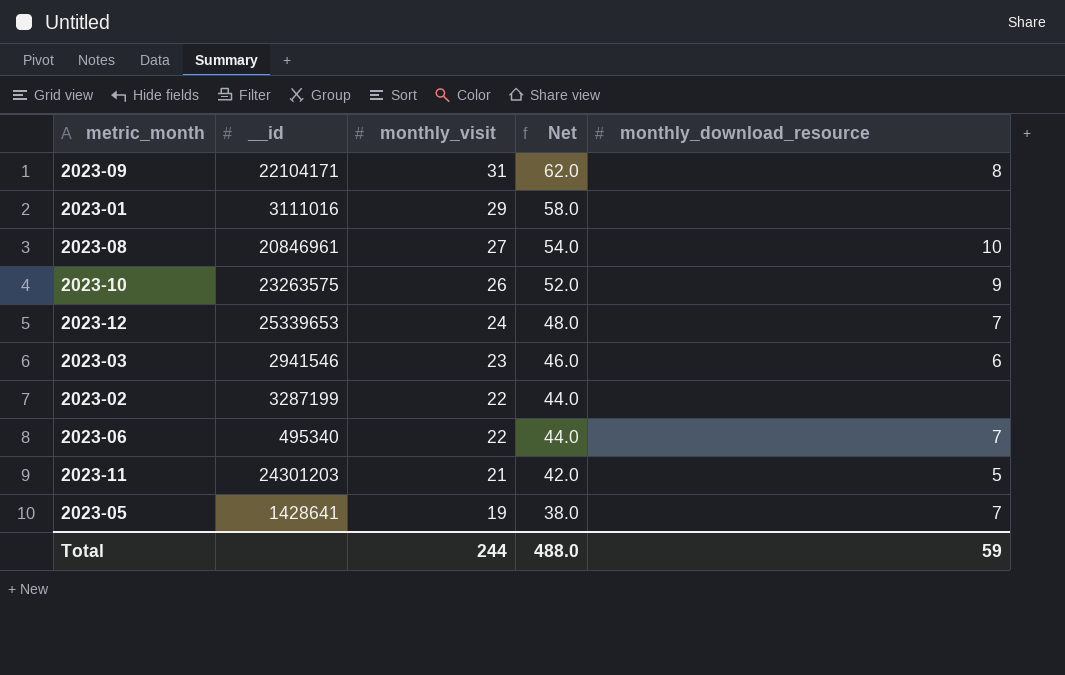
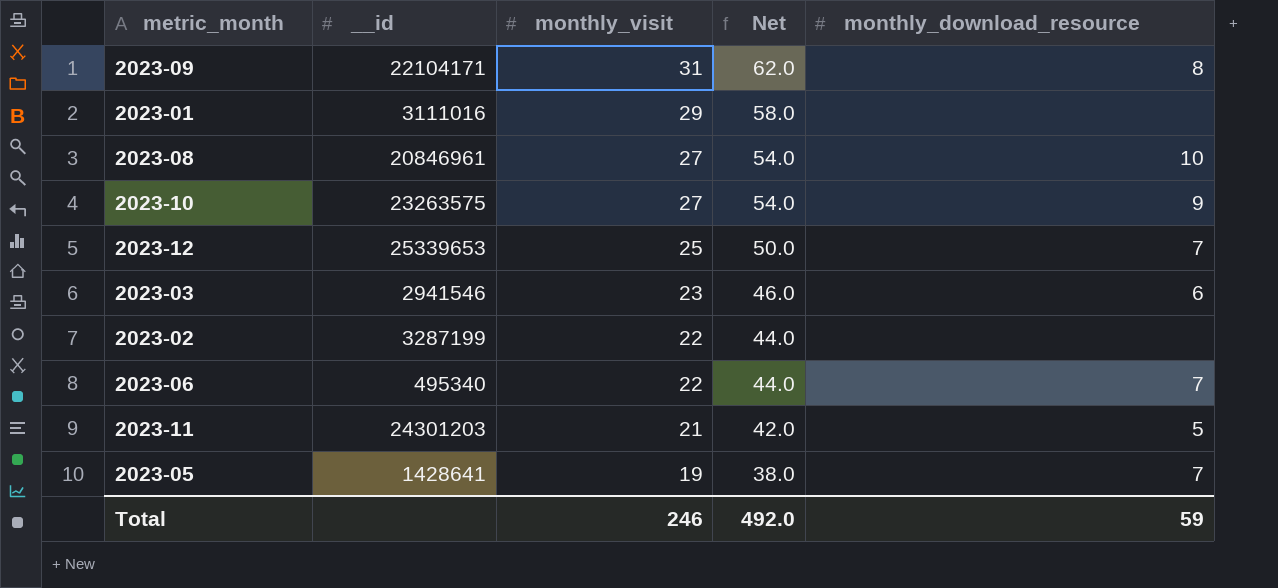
2023-10 | monthly_visit: 26 -> 27
2023-10 | Net: 52.0 -> 54.0
2023-12 | monthly_visit: 24 -> 25
2023-12 | Net: 48.0 -> 50.0
Total | monthly_visit: 244 -> 246
Total | Net: 488.0 -> 492.0

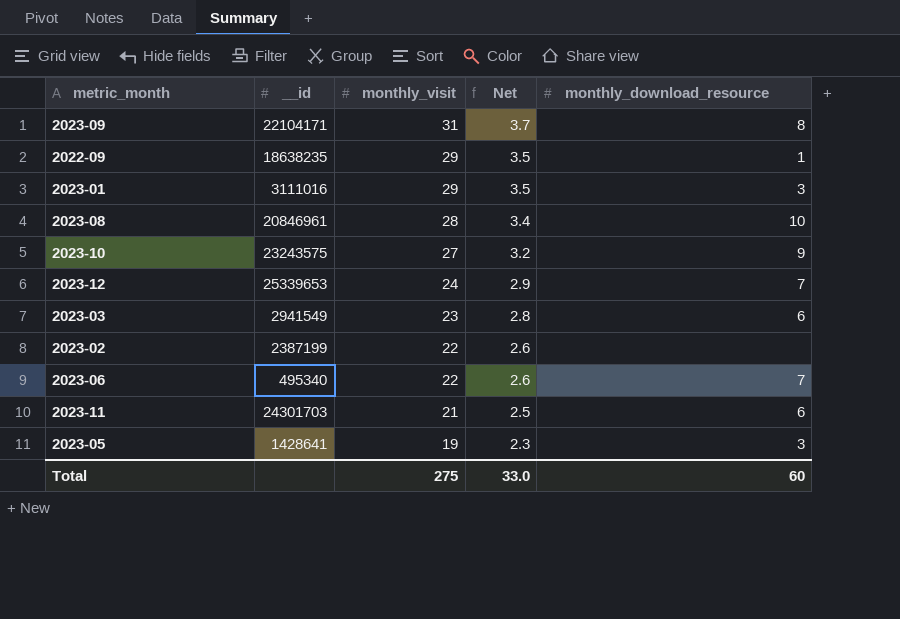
column Net | formula: [monthly_visit] * 2 -> [monthly_visit] * 0.12
row 2022-09: none -> 18638235 | 29 | 3.5 | 1
2023-01 | monthly_download_resource: none -> 3
2023-08 | monthly_visit: 27 -> 28
2023-10 | __id: 23263575 -> 23243575
2023-12 | monthly_visit: 25 -> 24
2023-03 | __id: 2941546 -> 2941549
2023-02 | __id: 3287199 -> 2387199
2023-11 | __id: 24301203 -> 24301703
2023-11 | monthly_download_resource: 5 -> 6
2023-05 | monthly_download_resource: 7 -> 3
Total | monthly_visit: 246 -> 275
Total | Net: 492.0 -> 33.0
Total | monthly_download_resource: 59 -> 60

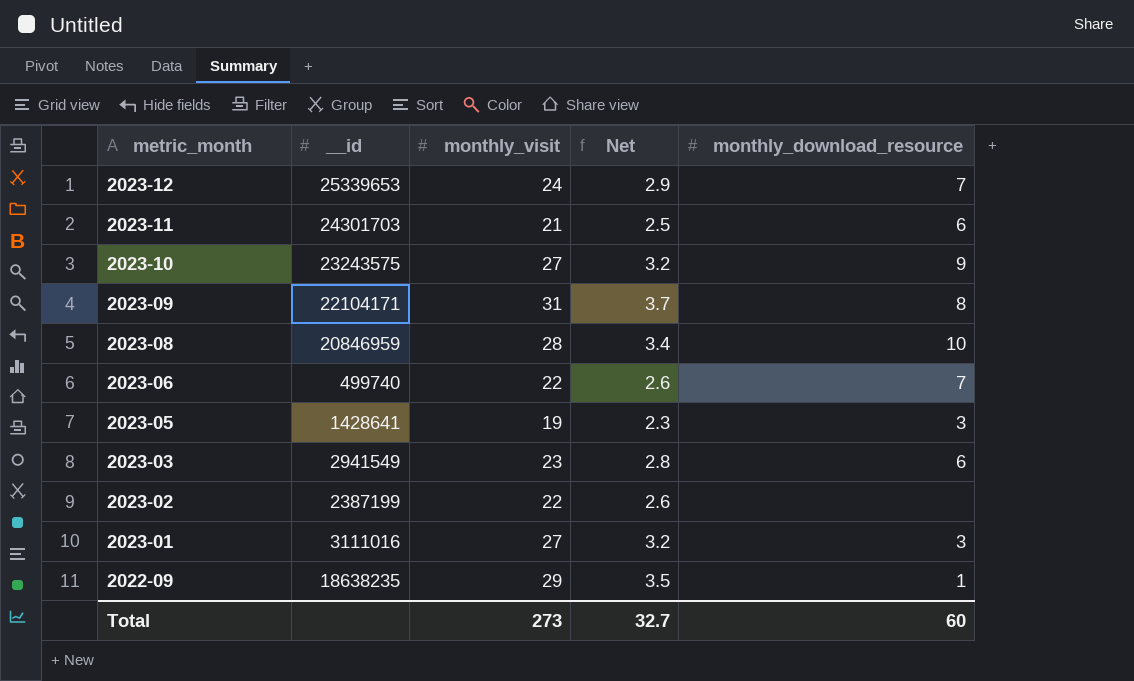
row order: monthly_visit descending -> metric_month descending
2023-08 | __id: 20846961 -> 20846959
2023-06 | __id: 495340 -> 499740
2023-01 | monthly_visit: 29 -> 27
2023-01 | Net: 3.5 -> 3.2
Total | monthly_visit: 275 -> 273
Total | Net: 33.0 -> 32.7

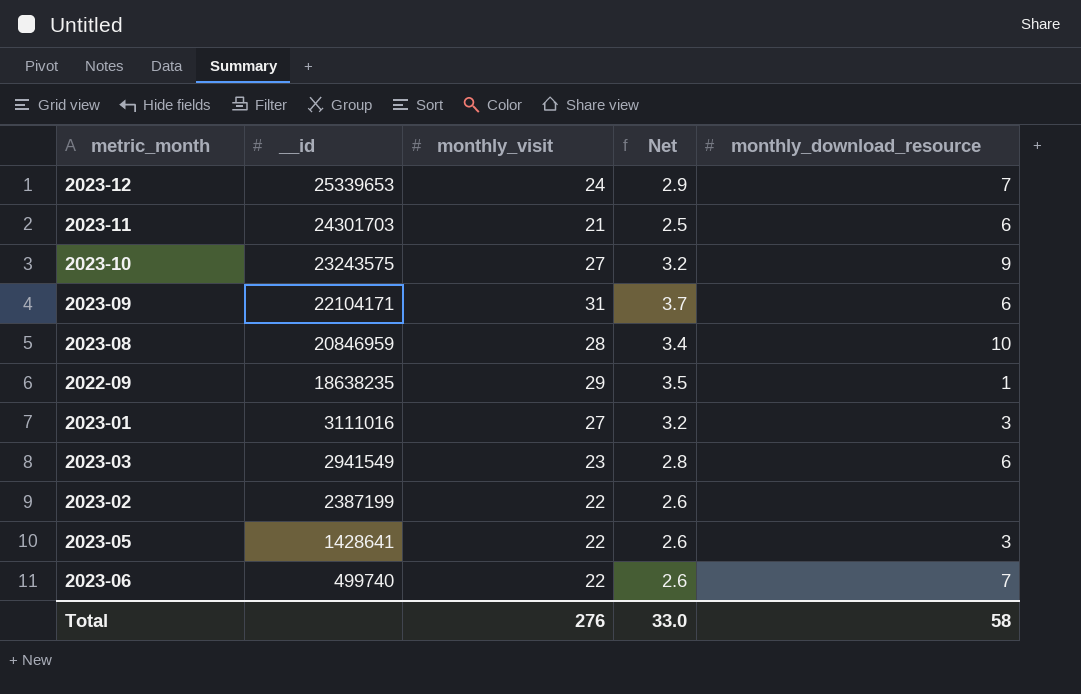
row order: metric_month descending -> __id descending
2023-09 | monthly_download_resource: 8 -> 6
2023-05 | monthly_visit: 19 -> 22
2023-05 | Net: 2.3 -> 2.6
Total | monthly_visit: 273 -> 276
Total | Net: 32.7 -> 33.0
Total | monthly_download_resource: 60 -> 58

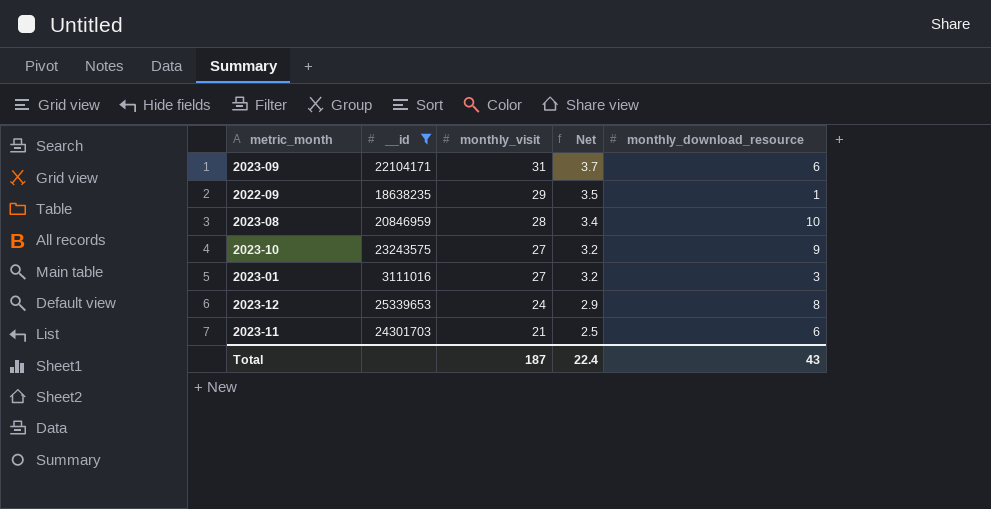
filter: none -> __id >= 3111016
row order: __id descending -> monthly_visit descending
2023-12 | monthly_download_resource: 7 -> 8
Total | monthly_visit: 276 -> 187
Total | Net: 33.0 -> 22.4
Total | monthly_download_resource: 58 -> 43

